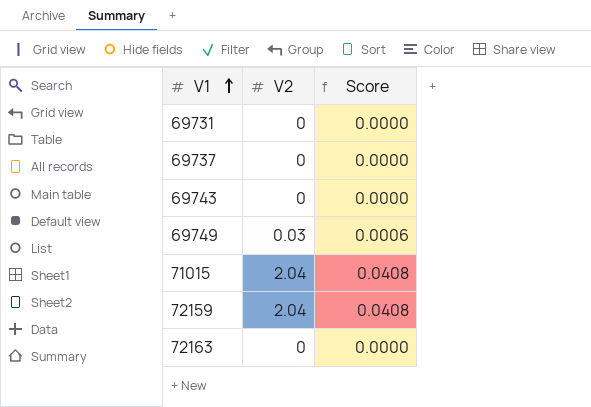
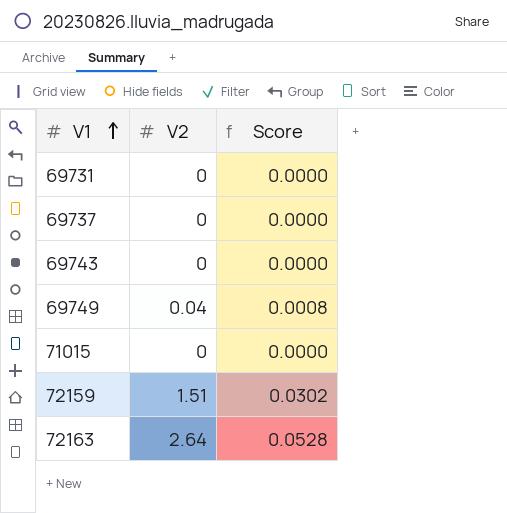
69749 | V2: 0.03 -> 0.04
69749 | Score: 0.0006 -> 0.0008
71015 | V2: 2.04 -> 0
71015 | Score: 0.0408 -> 0.0000
72159 | V2: 2.04 -> 1.51
72159 | Score: 0.0408 -> 0.0302
72163 | V2: 0 -> 2.64
72163 | Score: 0.0000 -> 0.0528

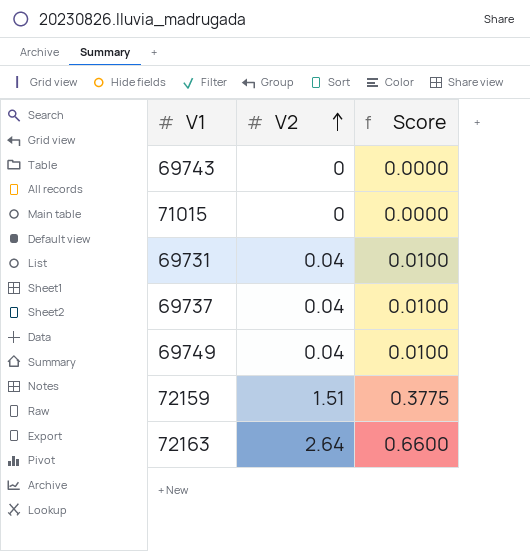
row order: V1 ascending -> V2 ascending
column Score | formula: [V2] * 0.02 -> [V2] * 0.25
69731 | V2: 0 -> 0.04
69737 | V2: 0 -> 0.04

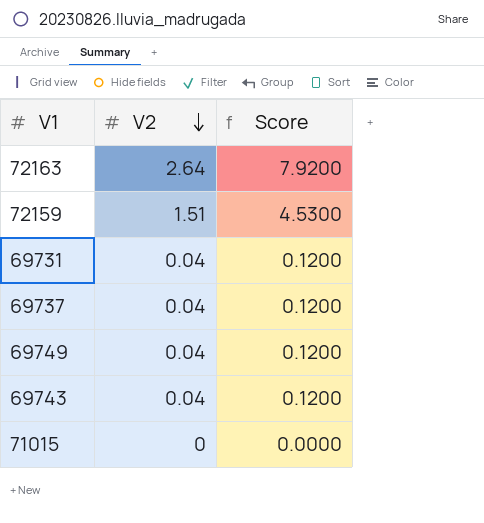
row order: V2 ascending -> V2 descending
column Score | formula: [V2] * 0.25 -> [V2] * 3
69743 | V2: 0 -> 0.04

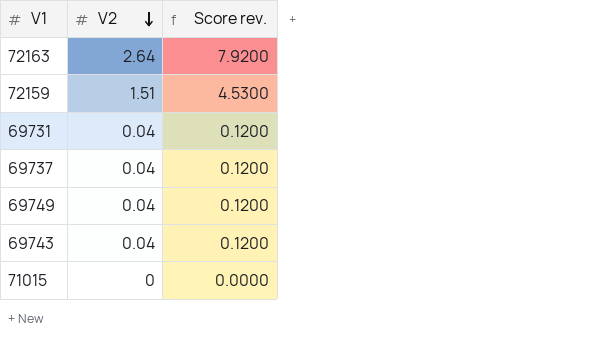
column name: Score -> Score rev.

